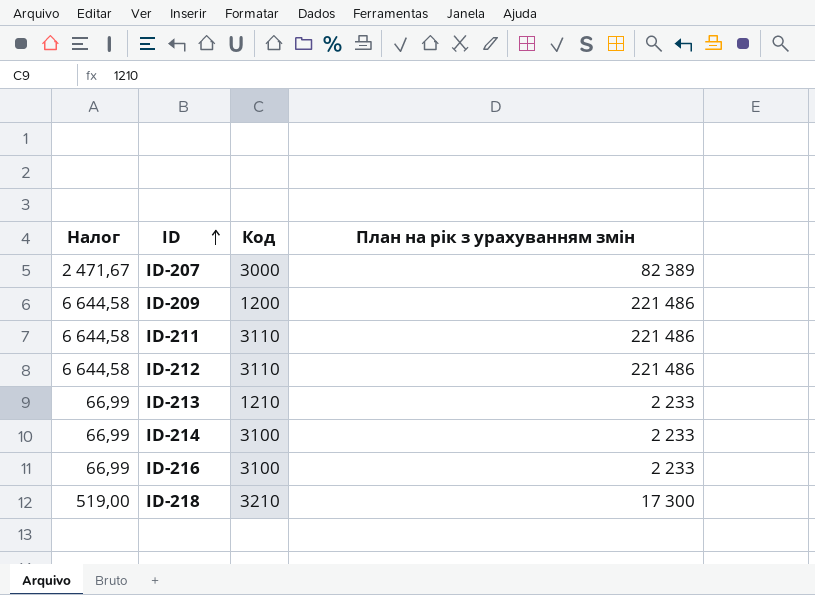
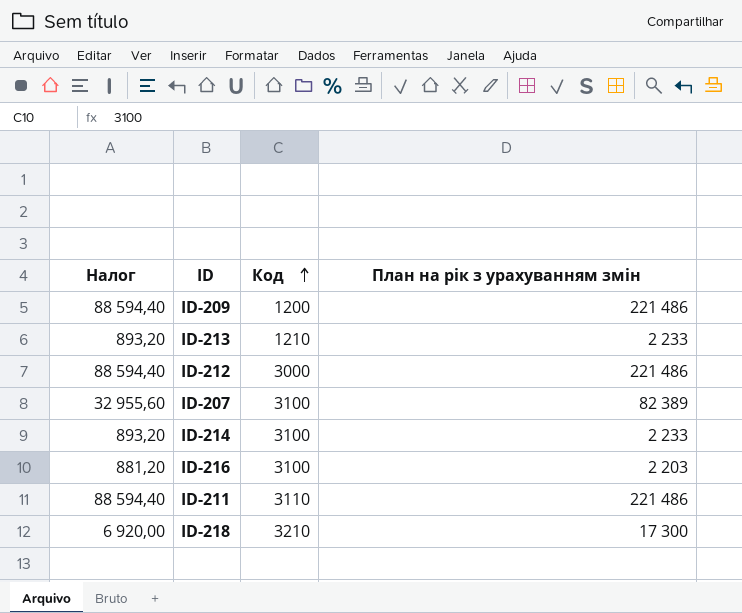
row order: ID ascending -> Код ascending
column Налог | formula: [План на рік з урахуванням змін] * 0,03 -> [План на рік з урахуванням змін] * 0,4
ID-212 | Код: 3110 -> 3000
ID-207 | Код: 3000 -> 3100
ID-216 | План на рік з урахуванням змін: 2 233 -> 2 203

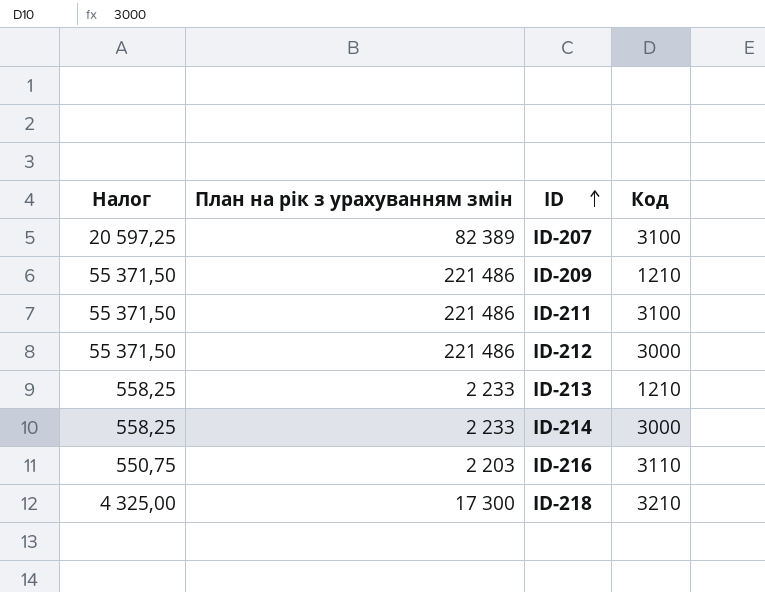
row order: Код ascending -> ID ascending
column Налог | formula: [План на рік з урахуванням змін] * 0,4 -> [План на рік з урахуванням змін] * 0,25
column План на рік з урахуванням змін | position: 4 -> 2
ID-209 | Код: 1200 -> 1210
ID-211 | Код: 3110 -> 3100
ID-214 | Код: 3100 -> 3000
ID-216 | Код: 3100 -> 3110

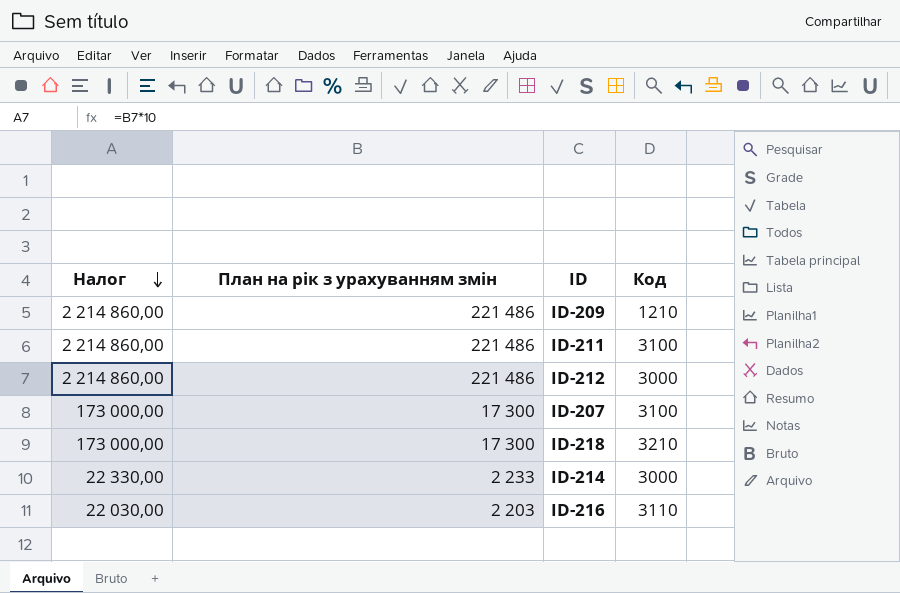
row order: ID ascending -> Налог descending
column Налог | formula: [План на рік з урахуванням змін] * 0,25 -> [План на рік з урахуванням змін] * 10
row ID-213: 558,25 | 2 233 | 1210 -> none
ID-207 | План на рік з урахуванням змін: 82 389 -> 17 300

